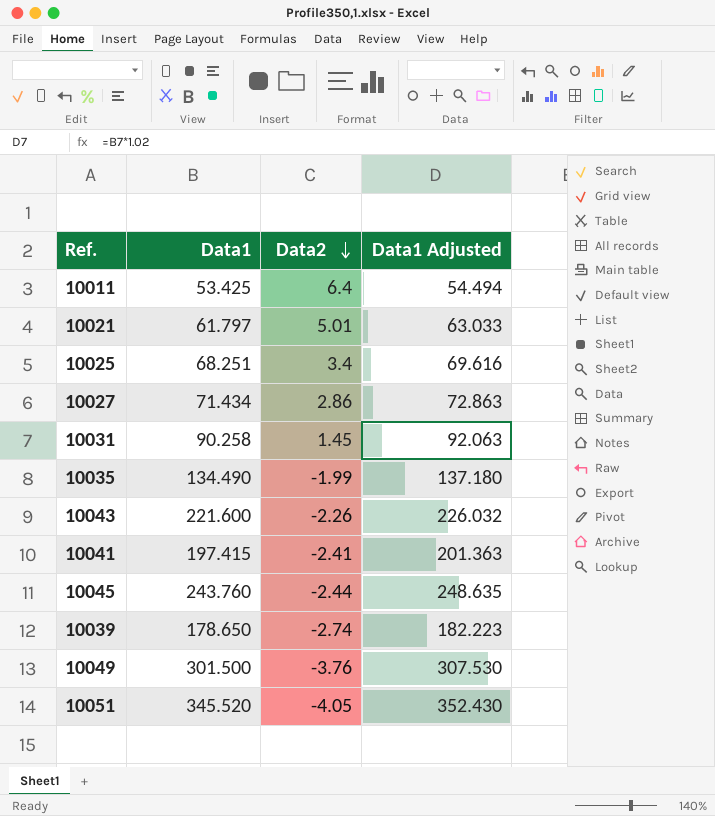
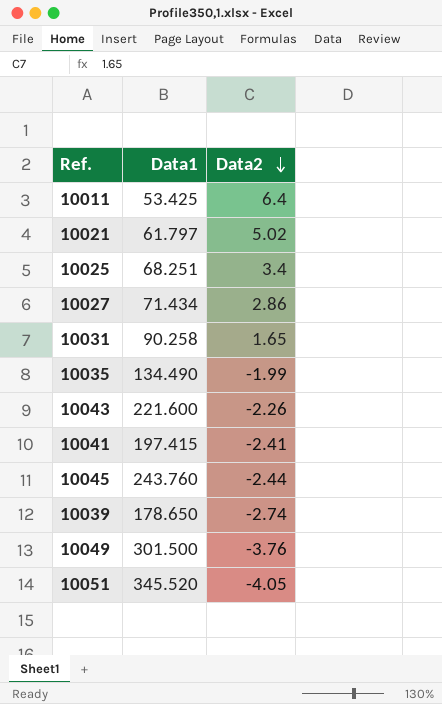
column Data1 Adjusted | formula: [Data1] * 1.02 -> none
10021 | Data2: 5.01 -> 5.02
10031 | Data2: 1.45 -> 1.65

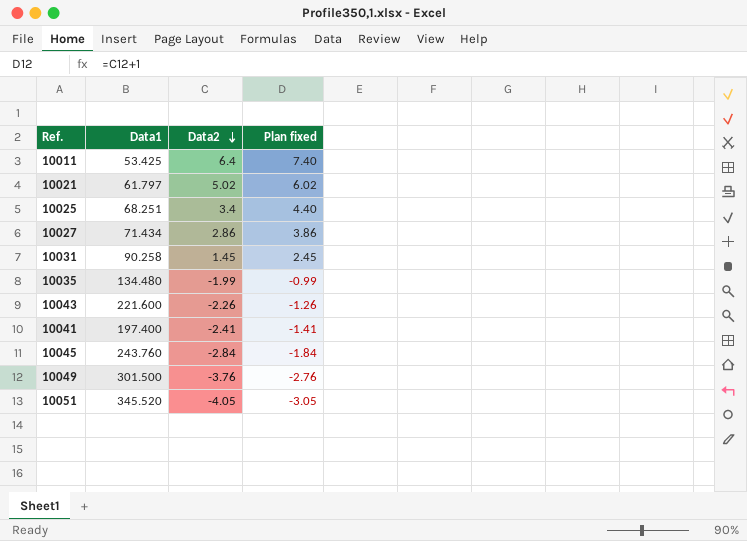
column Plan fixed | formula: none -> [Data2] + 1
row 10039: 178.650 | -2.74 -> none
10031 | Data2: 1.65 -> 1.45
10035 | Data1: 134.490 -> 134.480
10041 | Data1: 197.415 -> 197.400
10045 | Data2: -2.44 -> -2.84

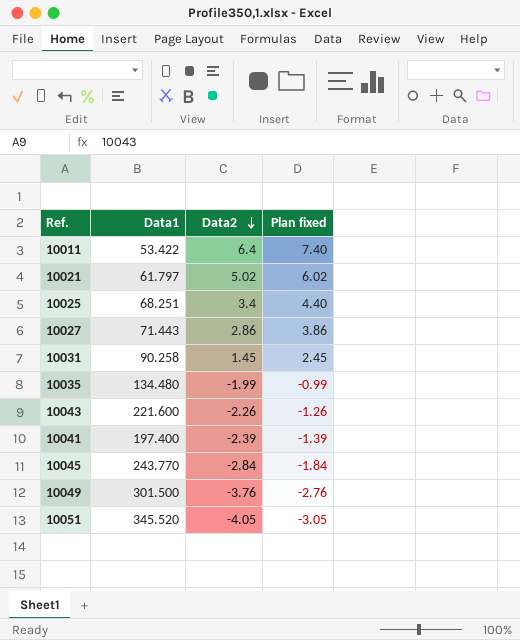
10011 | Data1: 53.425 -> 53.422
10027 | Data1: 71.434 -> 71.443
10041 | Data2: -2.41 -> -2.39
10041 | Plan fixed: -1.41 -> -1.39
10045 | Data1: 243.760 -> 243.770

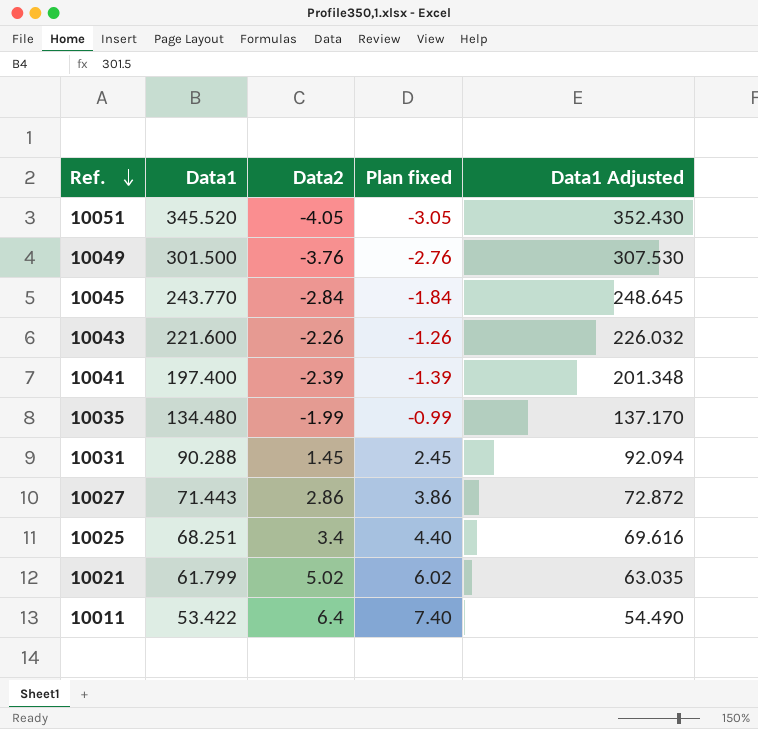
row order: Data2 descending -> Ref. descending
column Data1 Adjusted | formula: none -> [Data1] * 1.02
10031 | Data1: 90.258 -> 90.288
10021 | Data1: 61.797 -> 61.799

